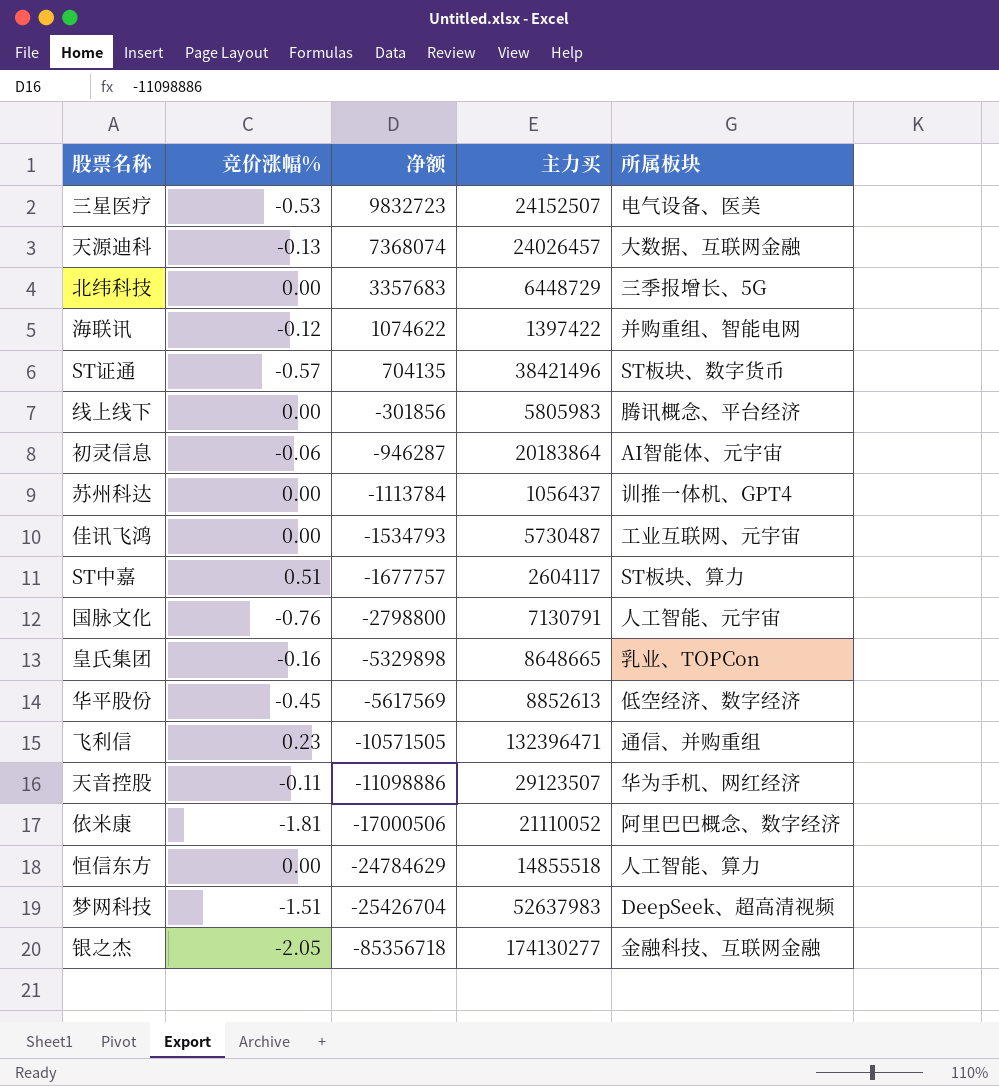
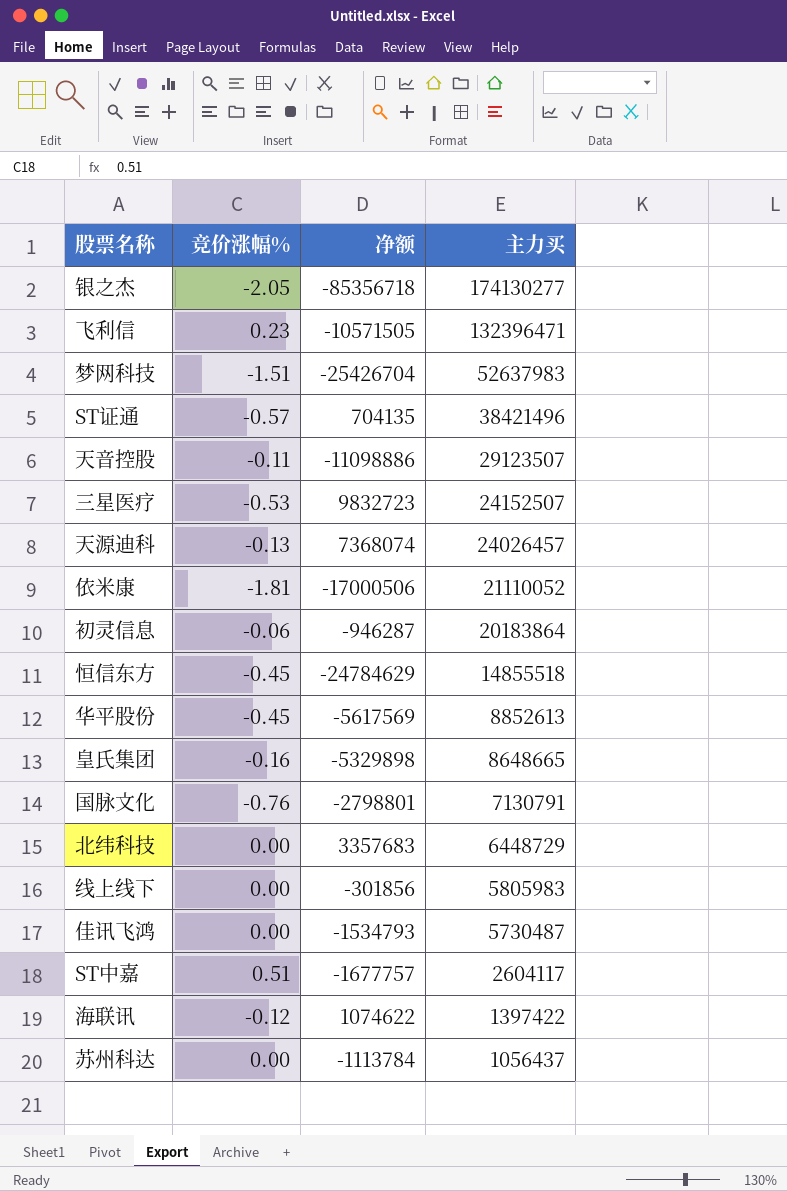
row order: 净额 descending -> 主力买 descending
column 所属板块 | position: 5 -> none
恒信东方 | 竞价涨幅%: 0.00 -> -0.45
国脉文化 | 净额: -2798800 -> -2798801

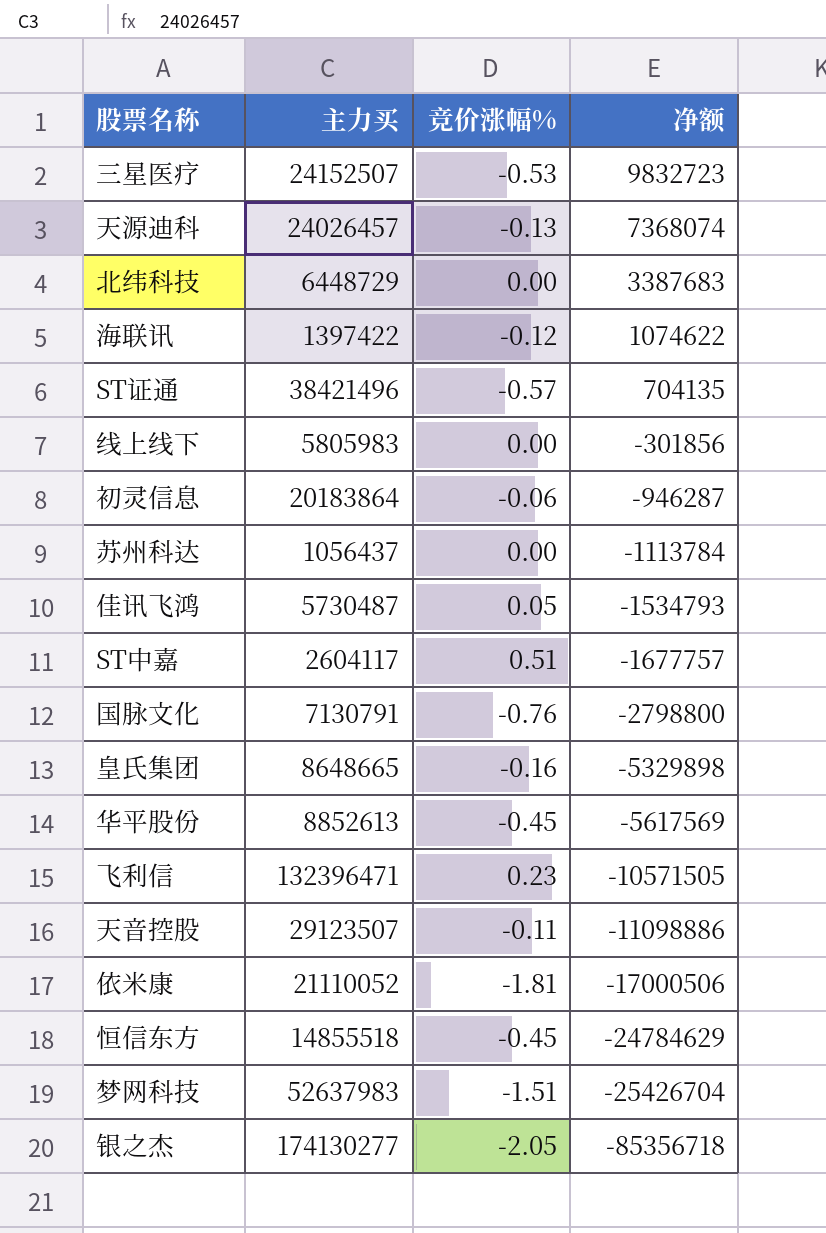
row order: 主力买 descending -> 净额 descending
column 主力买 | position: 4 -> 2
北纬科技 | 净额: 3357683 -> 3387683
佳讯飞鸿 | 竞价涨幅%: 0.00 -> 0.05
国脉文化 | 净额: -2798801 -> -2798800

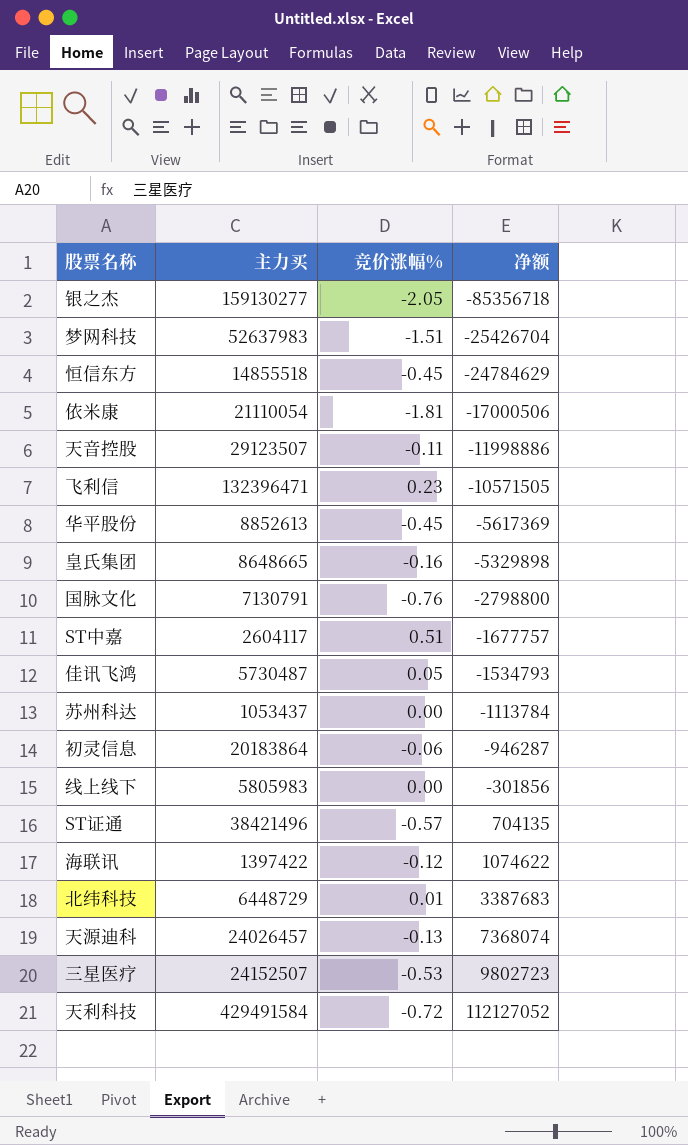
row order: 净额 descending -> 净额 ascending
银之杰 | 主力买: 174130277 -> 159130277
依米康 | 主力买: 21110052 -> 21110054
天音控股 | 净额: -11098886 -> -11998886
华平股份 | 净额: -5617569 -> -5617369
苏州科达 | 主力买: 1056437 -> 1053437
北纬科技 | 竞价涨幅%: 0.00 -> 0.01
三星医疗 | 净额: 9832723 -> 9802723
row 天利科技: none -> 429491584 | -0.72 | 112127052

